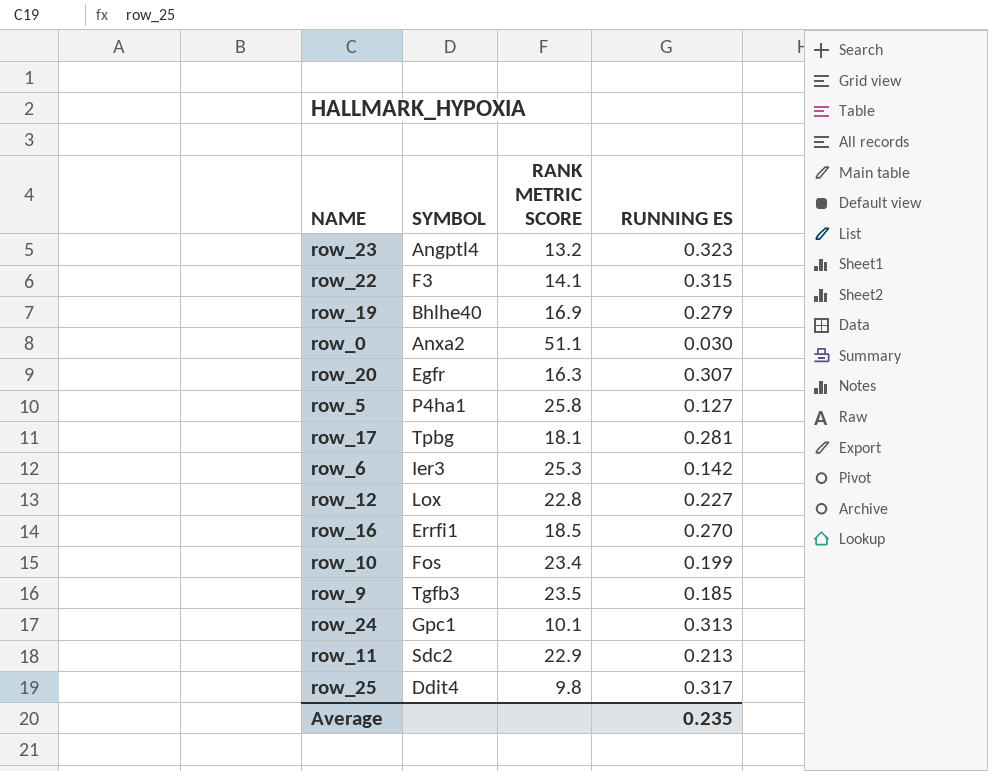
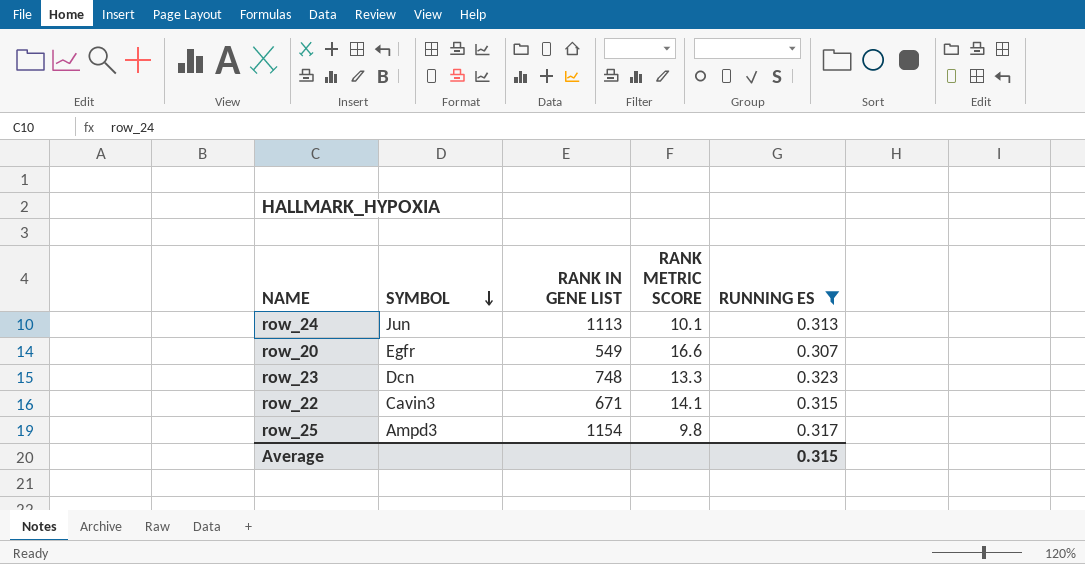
filter: none -> RUNNING ES >= 0.307
row order: none -> SYMBOL descending
column RANK IN GENE LIST | position: none -> 3
row_24 | SYMBOL: Gpc1 -> Jun
row_20 | RANK METRIC SCORE: 16.3 -> 16.6
row_23 | SYMBOL: Angptl4 -> Dcn
row_23 | RANK METRIC SCORE: 13.2 -> 13.3
row_22 | SYMBOL: F3 -> Cavin3
row_25 | SYMBOL: Ddit4 -> Ampd3
Average | RUNNING ES: 0.235 -> 0.315

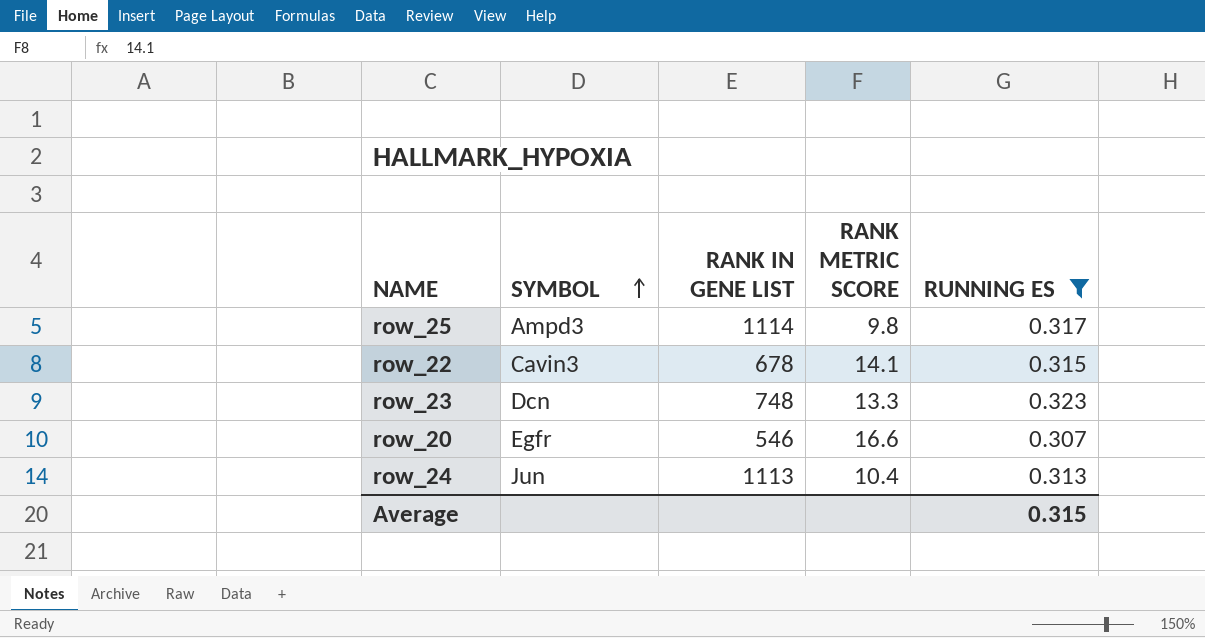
row order: SYMBOL descending -> SYMBOL ascending
row_25 | RANK IN GENE LIST: 1154 -> 1114
row_22 | RANK IN GENE LIST: 671 -> 678
row_20 | RANK IN GENE LIST: 549 -> 546
row_24 | RANK METRIC SCORE: 10.1 -> 10.4

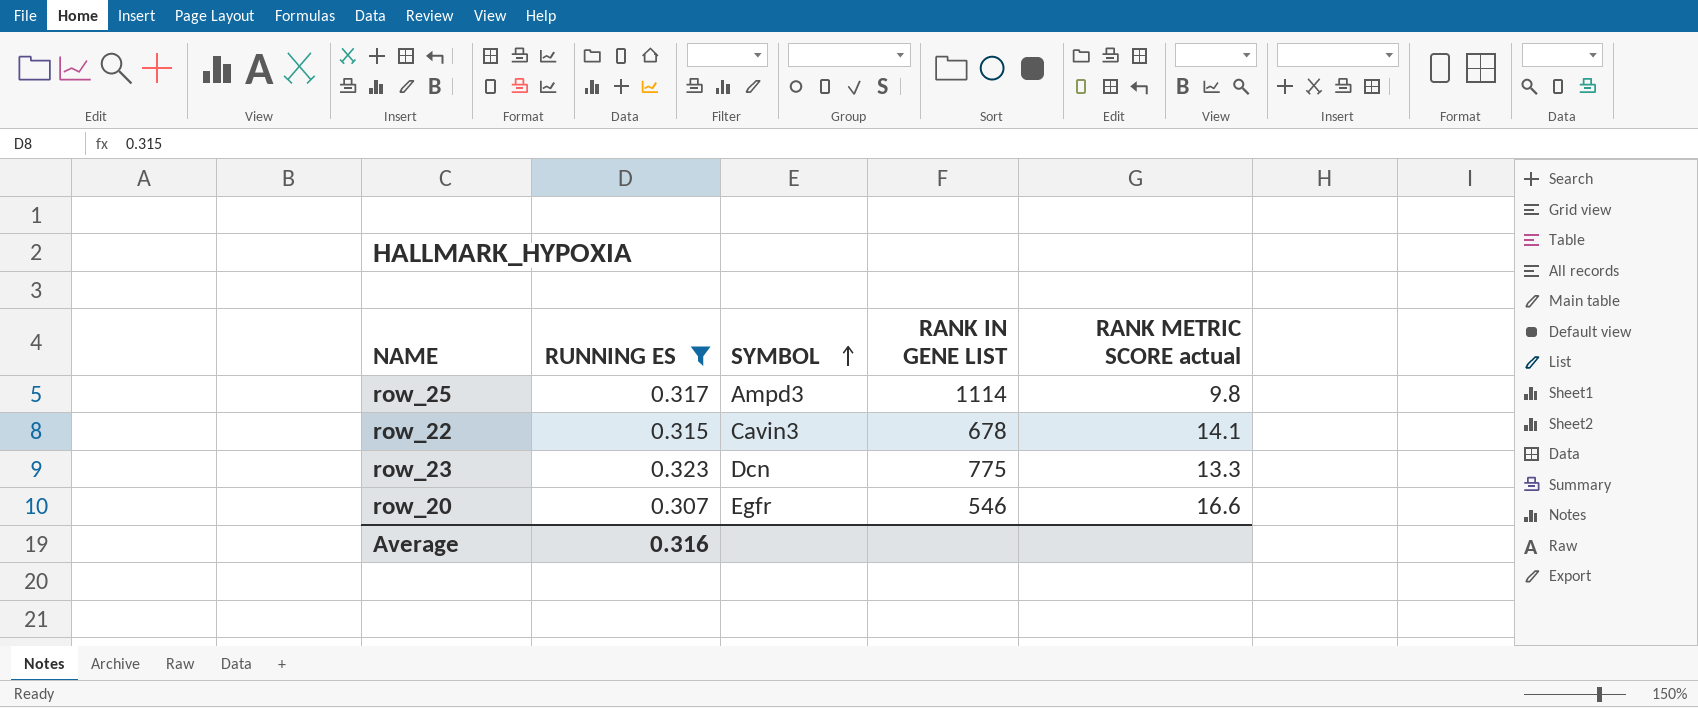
column RUNNING ES | position: 5 -> 2
column name: RANK METRIC SCORE -> RANK METRIC SCORE actual
row row_24: Jun | 1113 | 10.4 | 0.313 -> none
row_23 | RANK IN GENE LIST: 748 -> 775
Average | RUNNING ES: 0.315 -> 0.316

